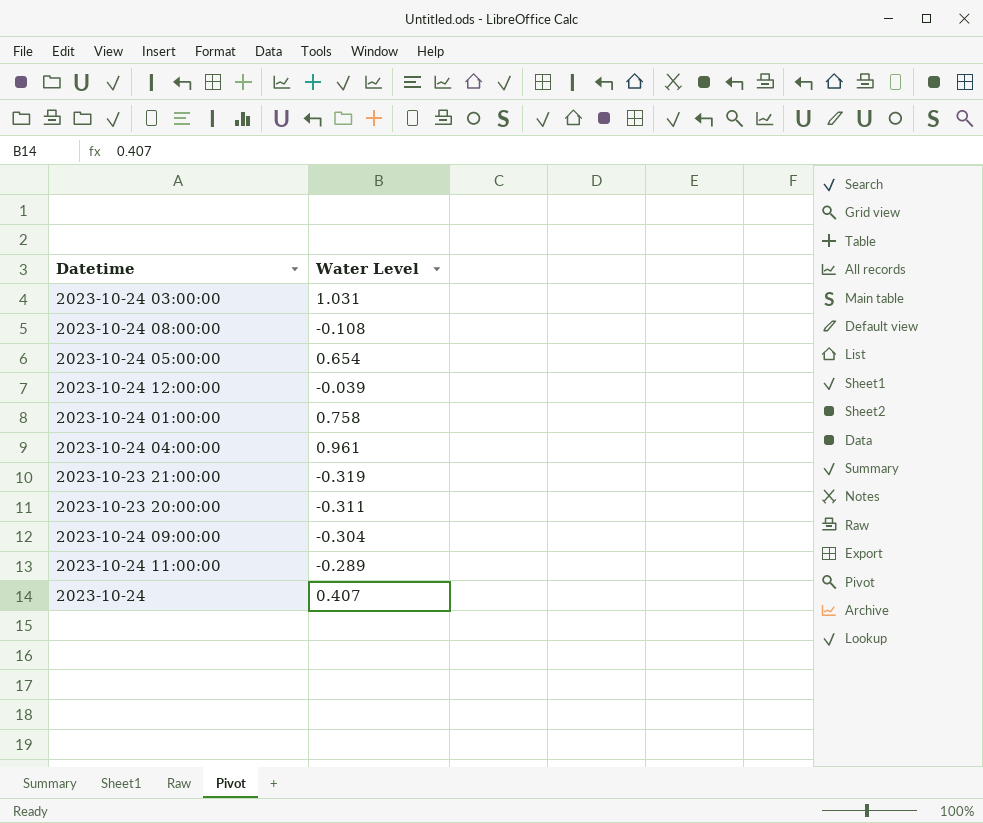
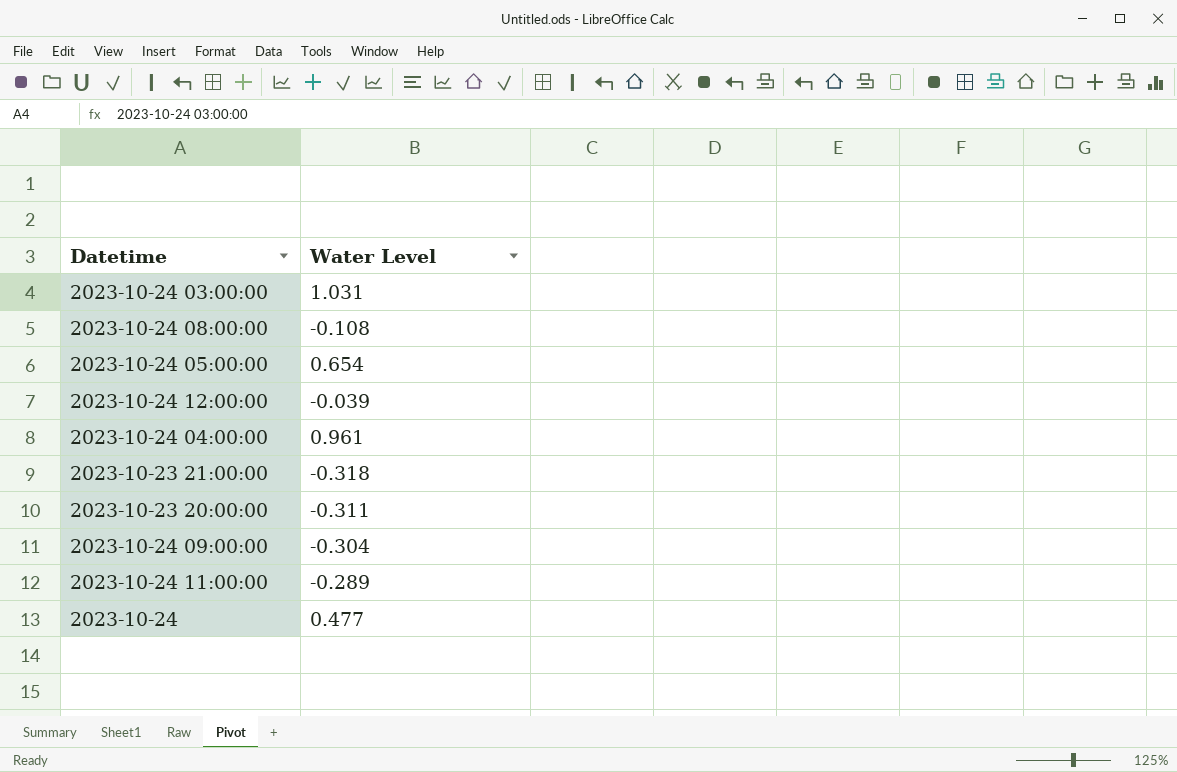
row 2023-10-24 01:00:00: 0.758 -> none
2023-10-23 21:00:00 | Water Level: -0.319 -> -0.318
2023-10-24 | Water Level: 0.407 -> 0.477

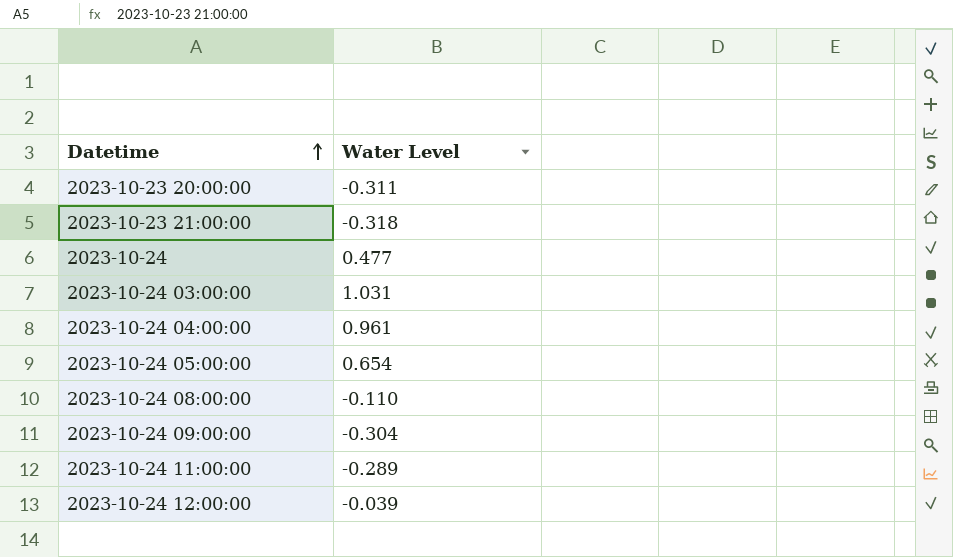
row order: none -> Datetime ascending
2023-10-24 08:00:00 | Water Level: -0.108 -> -0.110

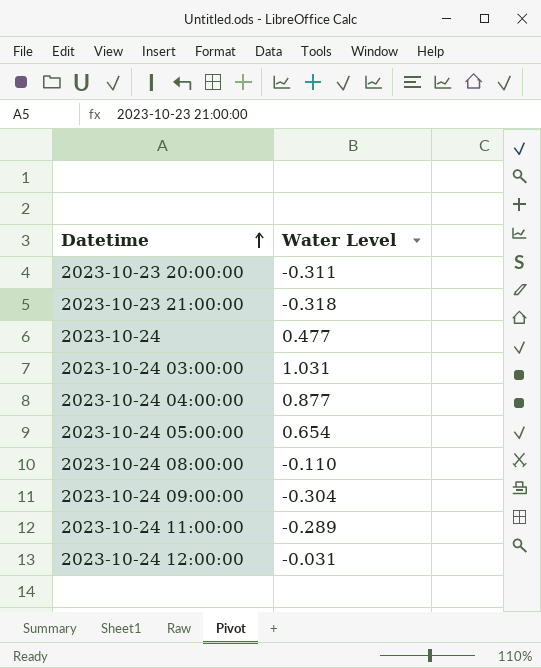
2023-10-24 04:00:00 | Water Level: 0.961 -> 0.877
2023-10-24 12:00:00 | Water Level: -0.039 -> -0.031

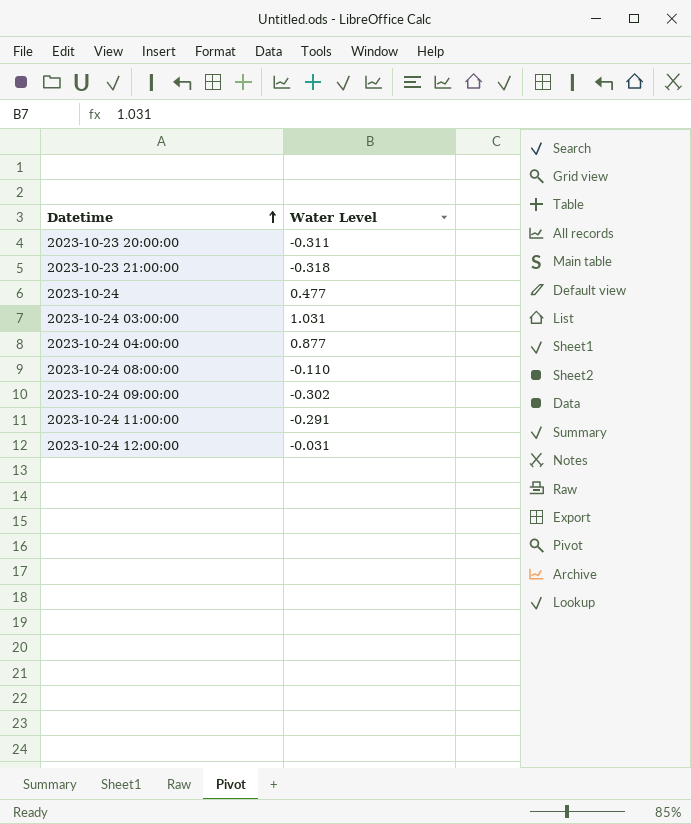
row 2023-10-24 05:00:00: 0.654 -> none
2023-10-24 09:00:00 | Water Level: -0.304 -> -0.302
2023-10-24 11:00:00 | Water Level: -0.289 -> -0.291

